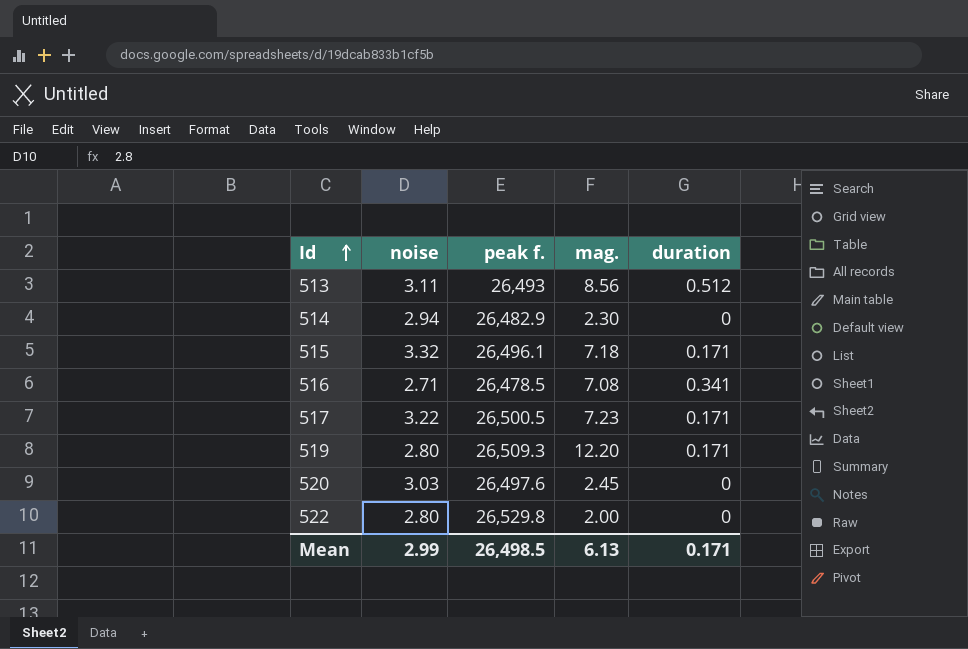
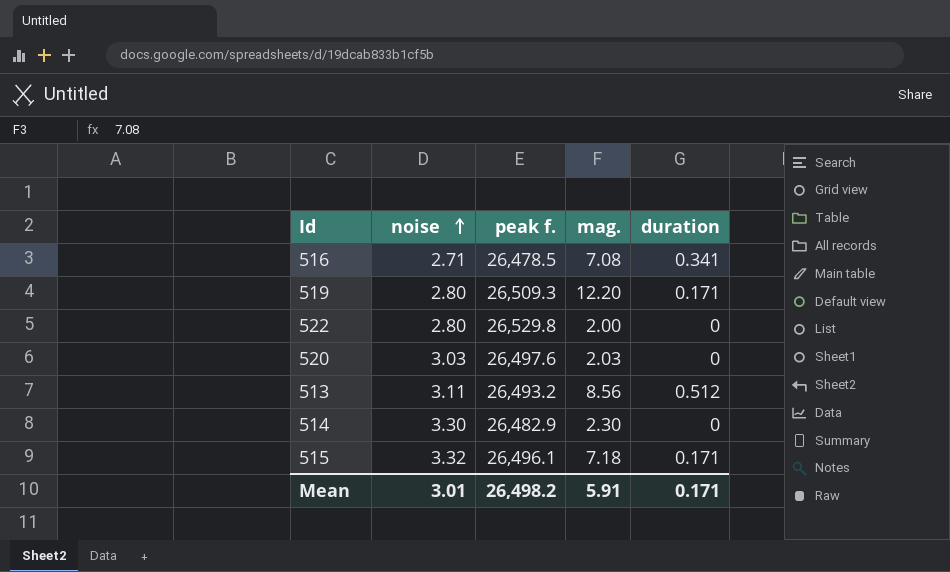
row order: Id ascending -> noise ascending
row 517: 3.22 | 26,500.5 | 7.23 | 0.171 -> none
520 | mag.: 2.45 -> 2.03
513 | peak f.: 26,493 -> 26,493.2
514 | noise: 2.94 -> 3.30
Mean | noise: 2.99 -> 3.01
Mean | peak f.: 26,498.5 -> 26,498.2
Mean | mag.: 6.13 -> 5.91

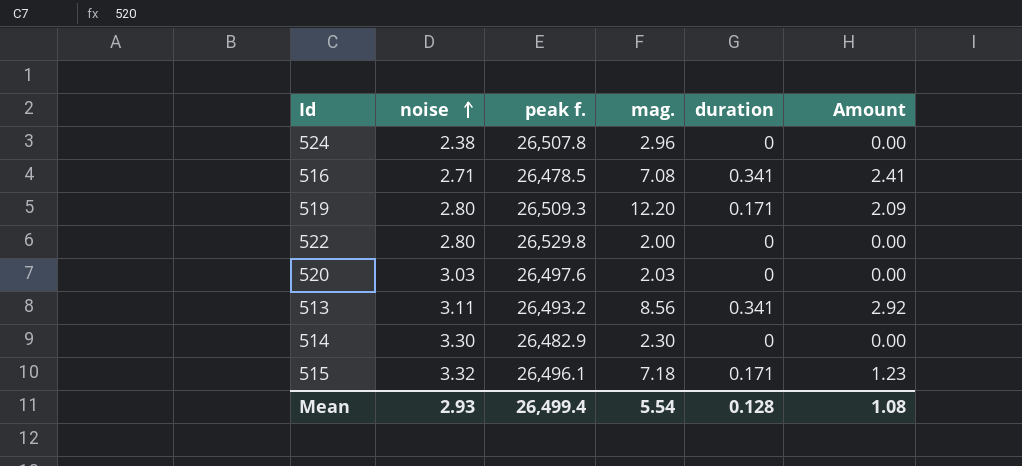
column Amount | formula: none -> [mag.] * [duration]
row 524: none -> 2.38 | 26,507.8 | 2.96 | 0 | 0.00
513 | duration: 0.512 -> 0.341
Mean | noise: 3.01 -> 2.93
Mean | peak f.: 26,498.2 -> 26,499.4
Mean | mag.: 5.91 -> 5.54
Mean | duration: 0.171 -> 0.128

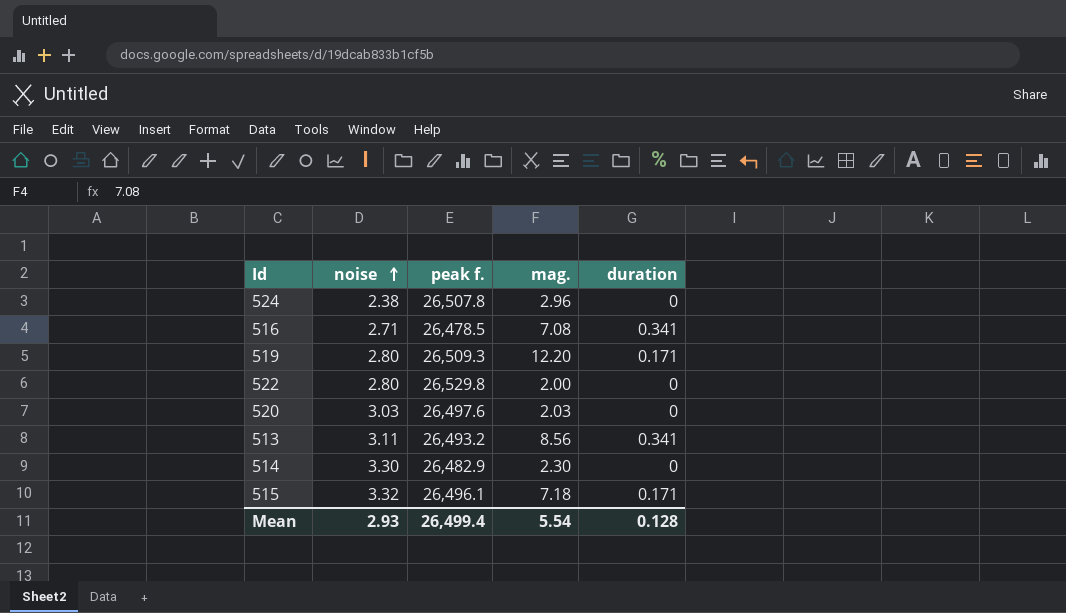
column Amount | formula: [mag.] * [duration] -> none

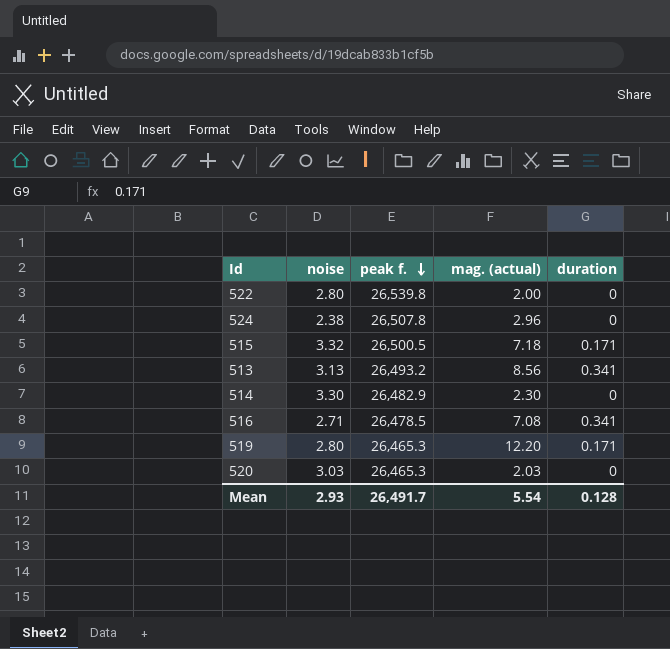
row order: noise ascending -> peak f. descending
column name: mag. -> mag. (actual)
522 | peak f.: 26,529.8 -> 26,539.8
515 | peak f.: 26,496.1 -> 26,500.5
513 | noise: 3.11 -> 3.13
519 | peak f.: 26,509.3 -> 26,465.3
520 | peak f.: 26,497.6 -> 26,465.3
Mean | peak f.: 26,499.4 -> 26,491.7

